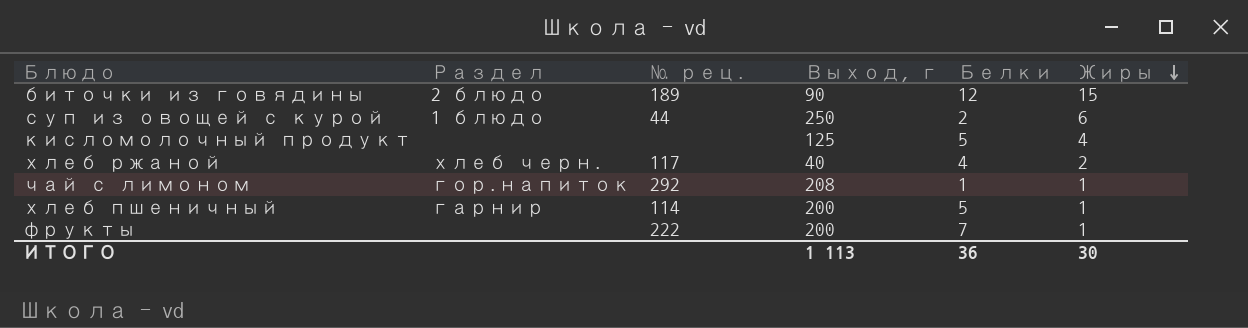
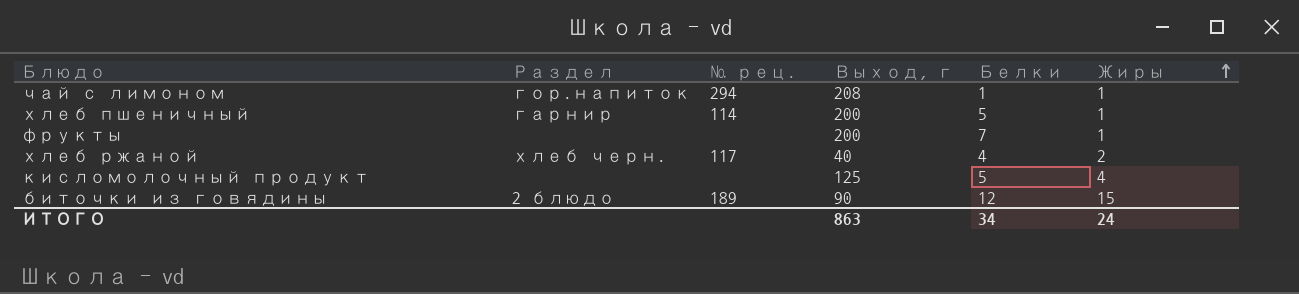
row order: Жиры descending -> Жиры ascending
row суп из овощей с курой: 1 блюдо | 44 | 250 | 2 | 6 -> none
чай с лимоном | № рец.: 292 -> 294
фрукты | № рец.: 222 -> none
ИТОГО | Выход, г: 1 113 -> 863
ИТОГО | Белки: 36 -> 34
ИТОГО | Жиры: 30 -> 24

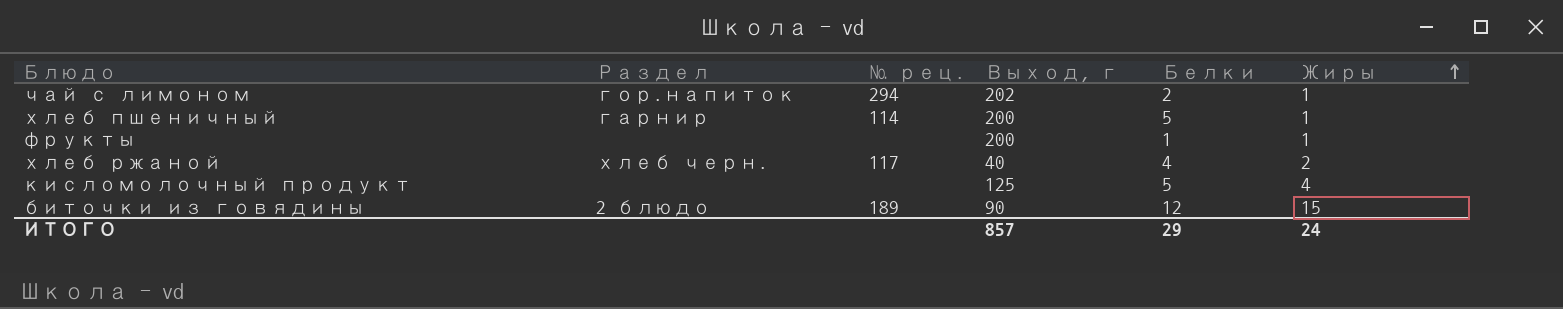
чай с лимоном | Выход, г: 208 -> 202
чай с лимоном | Белки: 1 -> 2
фрукты | Белки: 7 -> 1
ИТОГО | Выход, г: 863 -> 857
ИТОГО | Белки: 34 -> 29

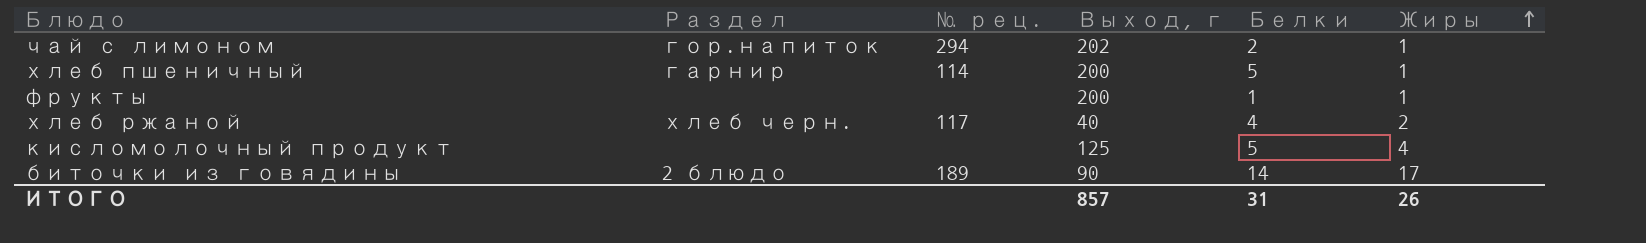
биточки из говядины | Белки: 12 -> 14
биточки из говядины | Жиры: 15 -> 17
ИТОГО | Белки: 29 -> 31
ИТОГО | Жиры: 24 -> 26

